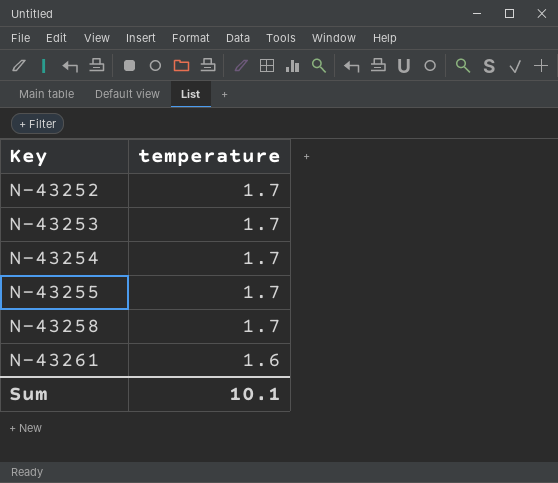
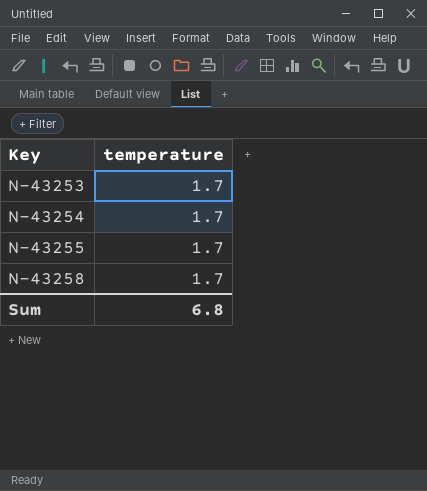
row N-43252: 1.7 -> none
row N-43261: 1.6 -> none
Sum | temperature: 10.1 -> 6.8

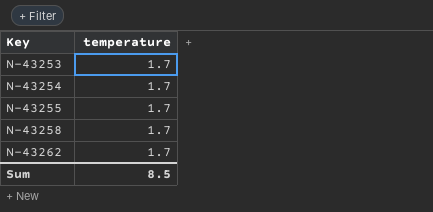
row N-43262: none -> 1.7
Sum | temperature: 6.8 -> 8.5

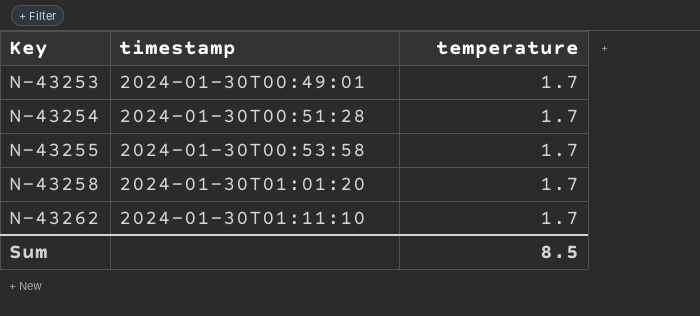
column timestamp | position: none -> 2

